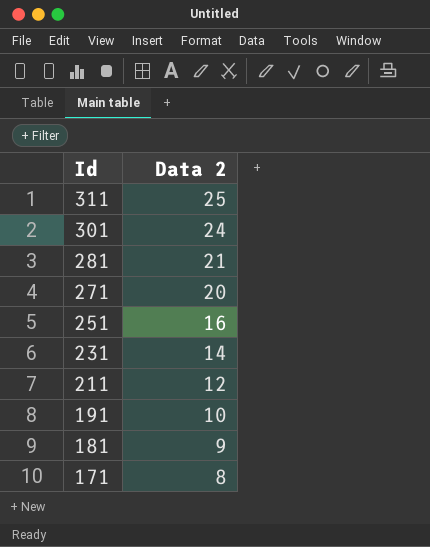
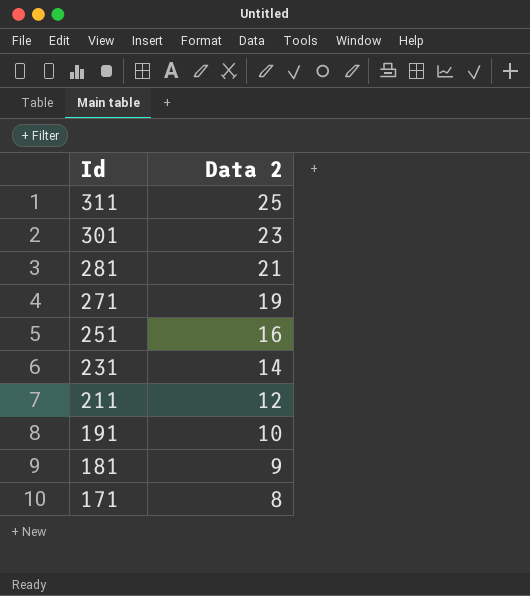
301 | Data 2: 24 -> 23
271 | Data 2: 20 -> 19

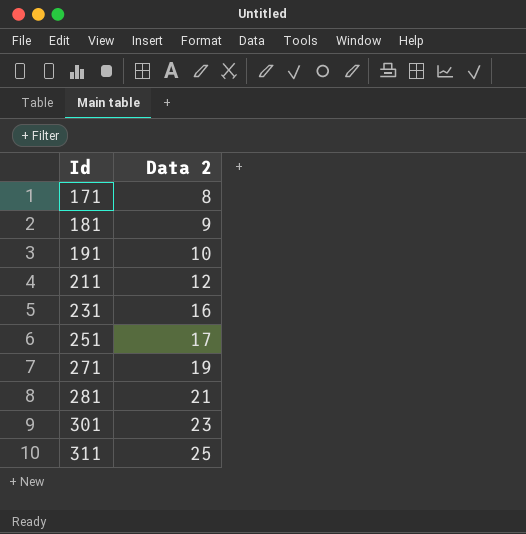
row order: Id descending -> Id ascending
231 | Data 2: 14 -> 16
251 | Data 2: 16 -> 17

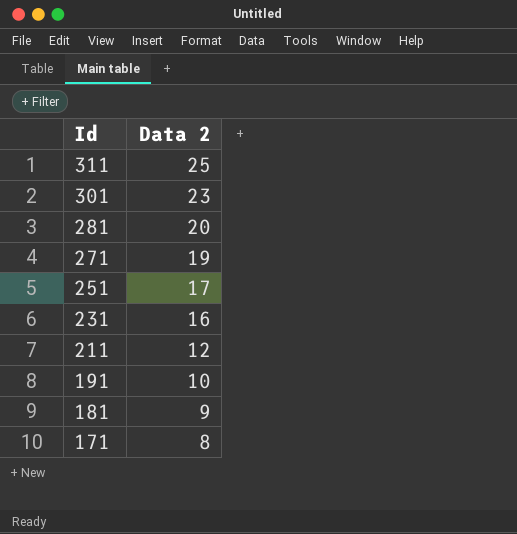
row order: Id ascending -> Id descending
281 | Data 2: 21 -> 20

